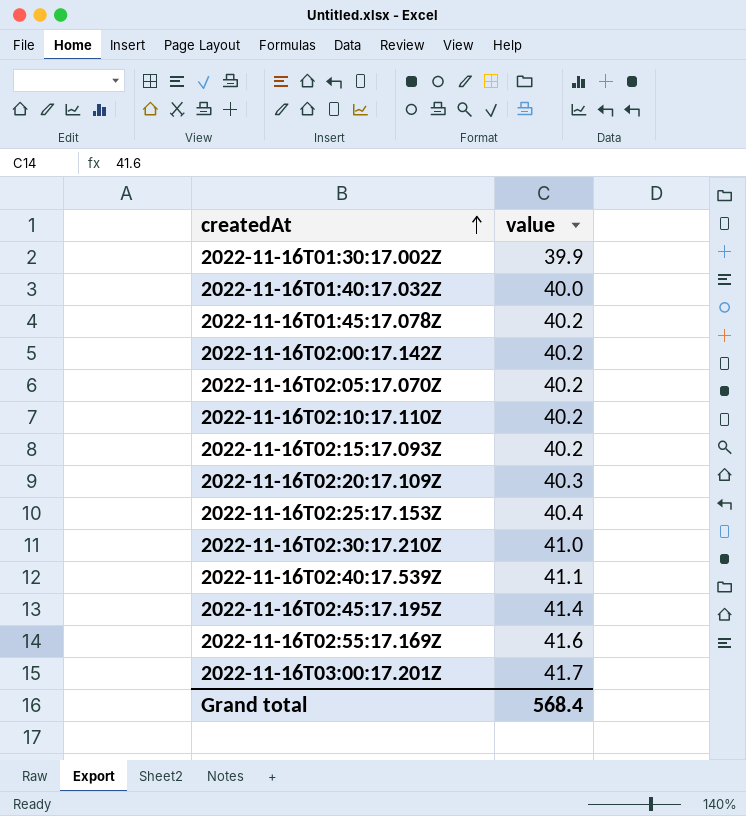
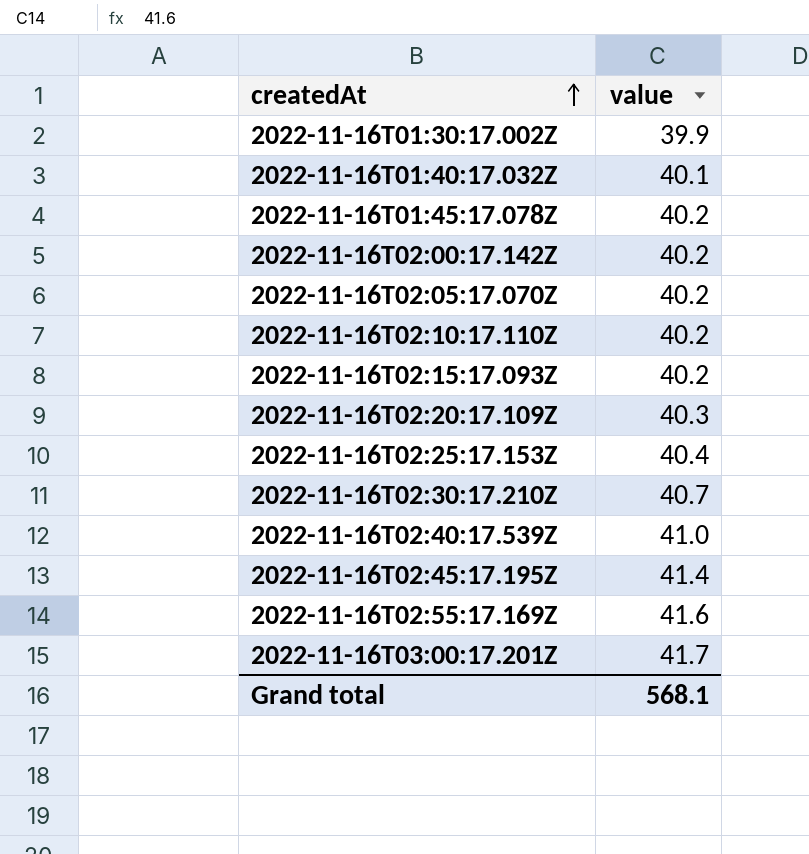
2022-11-16T01:40:17.032Z | value: 40.0 -> 40.1
2022-11-16T02:30:17.210Z | value: 41.0 -> 40.7
2022-11-16T02:40:17.539Z | value: 41.1 -> 41.0
Grand total | value: 568.4 -> 568.1

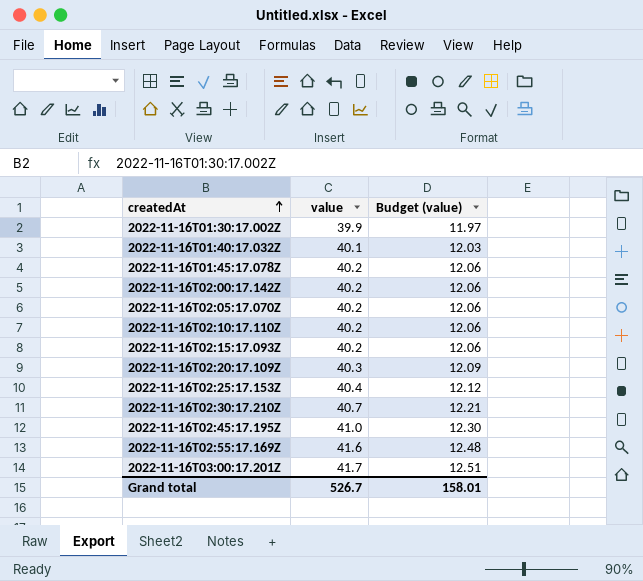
column Budget (value) | formula: none -> [value] * 0.3
row 2022-11-16T02:40:17.539Z: 41.0 -> none
2022-11-16T02:45:17.195Z | value: 41.4 -> 41.0
Grand total | value: 568.1 -> 526.7

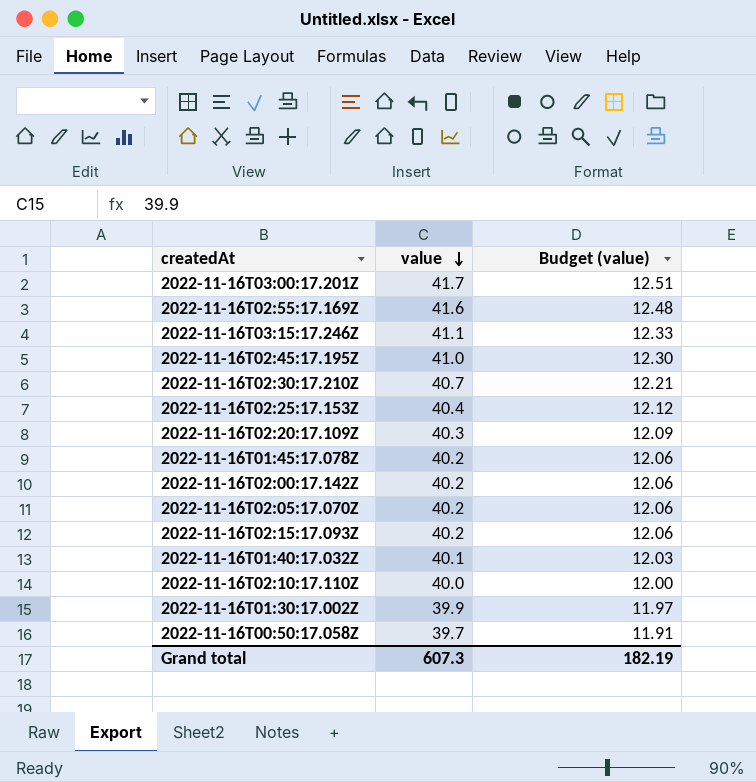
row order: createdAt ascending -> value descending
row 2022-11-16T03:15:17.246Z: none -> 41.1 | 12.33
2022-11-16T02:10:17.110Z | value: 40.2 -> 40.0
2022-11-16T02:10:17.110Z | Budget (value): 12.06 -> 12.00
row 2022-11-16T00:50:17.058Z: none -> 39.7 | 11.91
Grand total | value: 526.7 -> 607.3
Grand total | Budget (value): 158.01 -> 182.19

